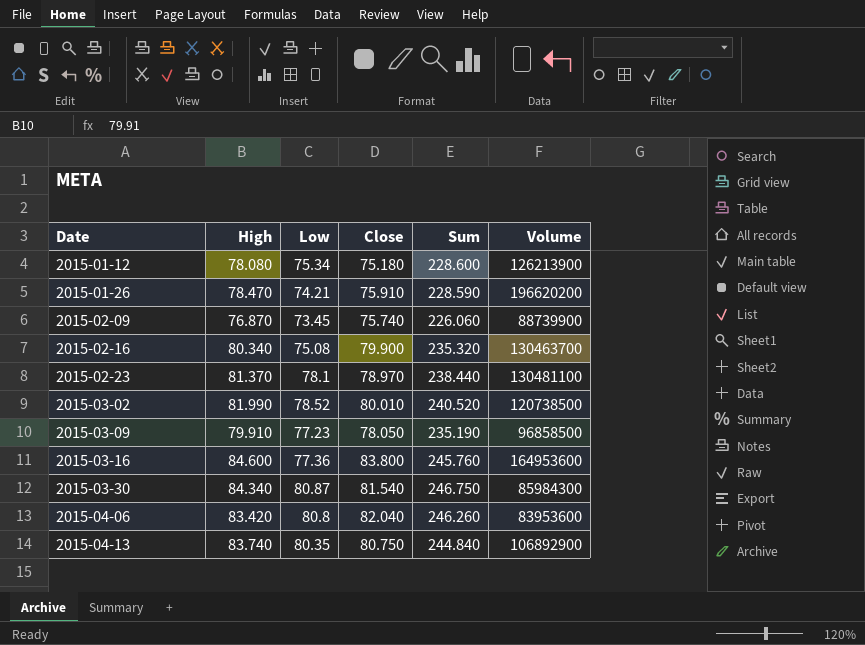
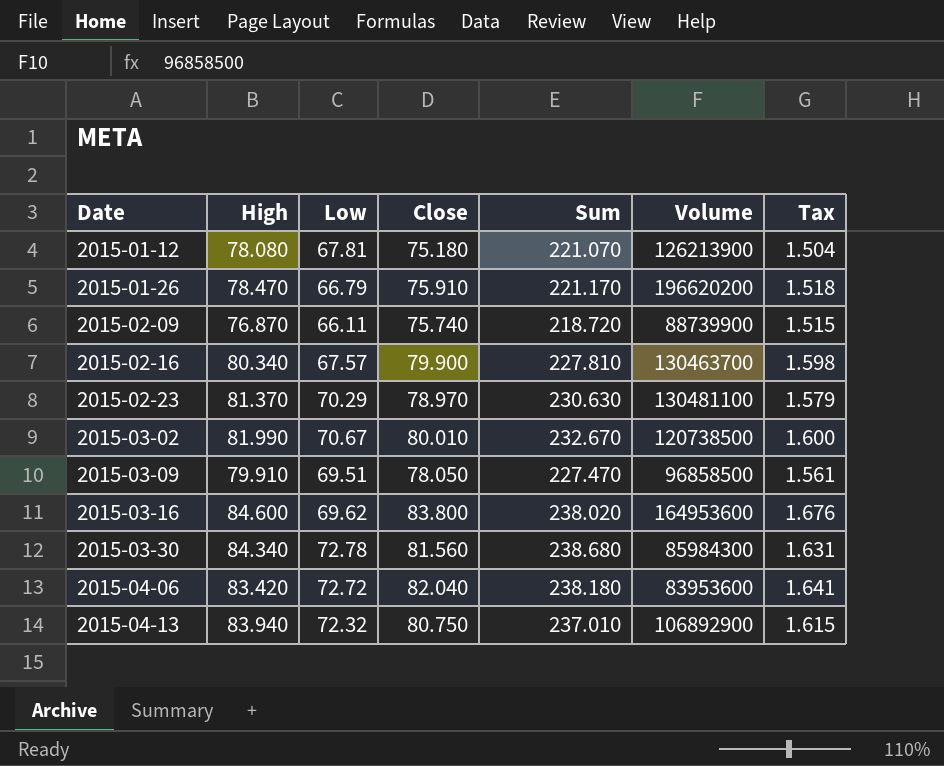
column Tax | formula: none -> [Close] * 0.02
2015-01-12 | Low: 75.34 -> 67.81
2015-01-12 | Sum: 228.600 -> 221.070
2015-01-26 | Low: 74.21 -> 66.79
2015-01-26 | Sum: 228.590 -> 221.170
2015-02-09 | Low: 73.45 -> 66.11
2015-02-09 | Sum: 226.060 -> 218.720
2015-02-16 | Low: 75.08 -> 67.57
2015-02-16 | Sum: 235.320 -> 227.810
2015-02-23 | Low: 78.1 -> 70.29
2015-02-23 | Sum: 238.440 -> 230.630
2015-03-02 | Low: 78.52 -> 70.67
2015-03-02 | Sum: 240.520 -> 232.670
2015-03-09 | Low: 77.23 -> 69.51
2015-03-09 | Sum: 235.190 -> 227.470
2015-03-16 | Low: 77.36 -> 69.62
2015-03-16 | Sum: 245.760 -> 238.020
2015-03-30 | Low: 80.87 -> 72.78
2015-03-30 | Close: 81.540 -> 81.560
2015-03-30 | Sum: 246.750 -> 238.680
2015-04-06 | Low: 80.8 -> 72.72
2015-04-06 | Sum: 246.260 -> 238.180
2015-04-13 | High: 83.740 -> 83.940
2015-04-13 | Low: 80.35 -> 72.32
2015-04-13 | Sum: 244.840 -> 237.010

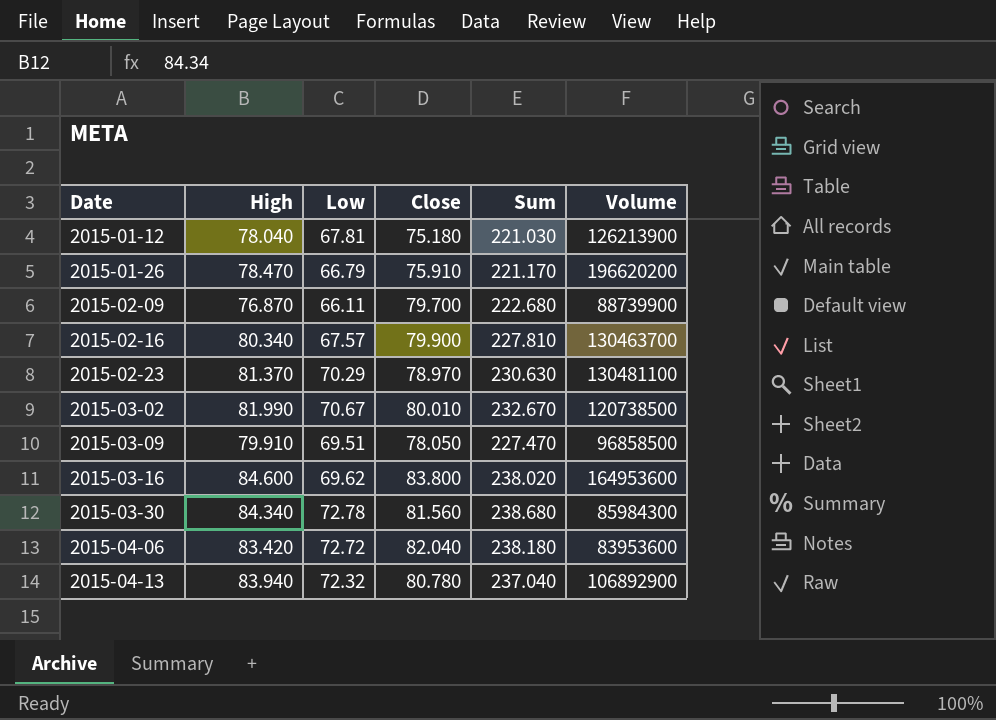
column Tax | formula: [Close] * 0.02 -> none
2015-01-12 | High: 78.080 -> 78.040
2015-01-12 | Sum: 221.070 -> 221.030
2015-02-09 | Close: 75.740 -> 79.700
2015-02-09 | Sum: 218.720 -> 222.680
2015-04-13 | Close: 80.750 -> 80.780
2015-04-13 | Sum: 237.010 -> 237.040

